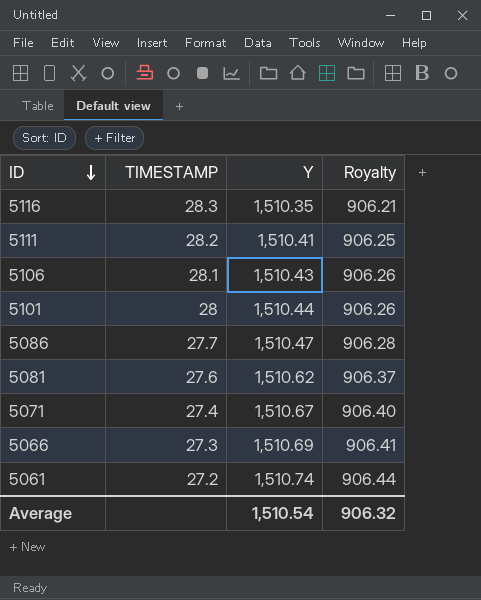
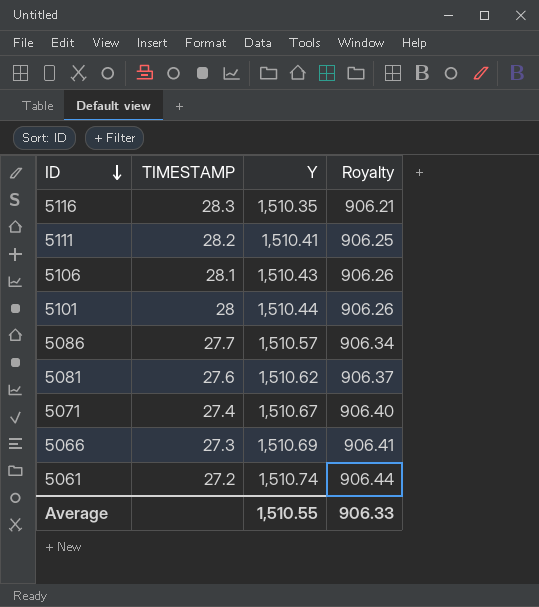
5086 | Y: 1,510.47 -> 1,510.57
5086 | Royalty: 906.28 -> 906.34
Average | Y: 1,510.54 -> 1,510.55
Average | Royalty: 906.32 -> 906.33

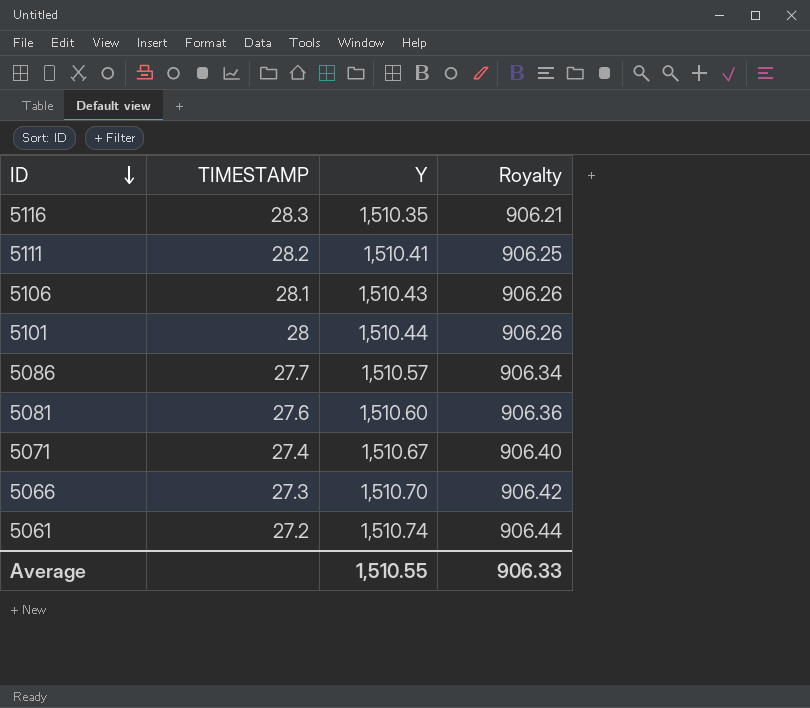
5081 | Y: 1,510.62 -> 1,510.60
5081 | Royalty: 906.37 -> 906.36
5066 | Y: 1,510.69 -> 1,510.70
5066 | Royalty: 906.41 -> 906.42

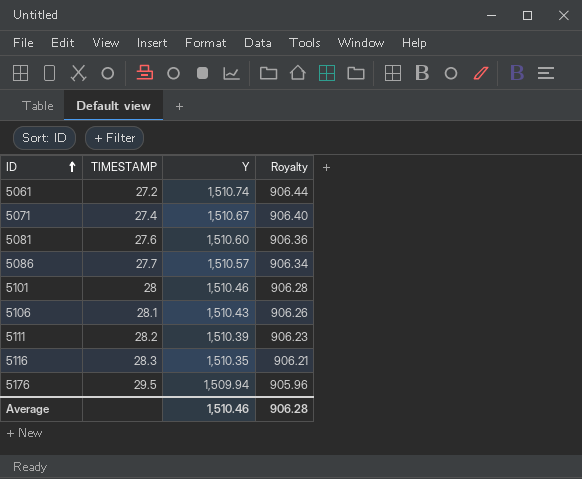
row order: ID descending -> ID ascending
row 5066: 27.3 | 1,510.70 | 906.42 -> none
5101 | Y: 1,510.44 -> 1,510.46
5101 | Royalty: 906.26 -> 906.28
5111 | Y: 1,510.41 -> 1,510.39
5111 | Royalty: 906.25 -> 906.23
row 5176: none -> 29.5 | 1,509.94 | 905.96
Average | Y: 1,510.55 -> 1,510.46
Average | Royalty: 906.33 -> 906.28

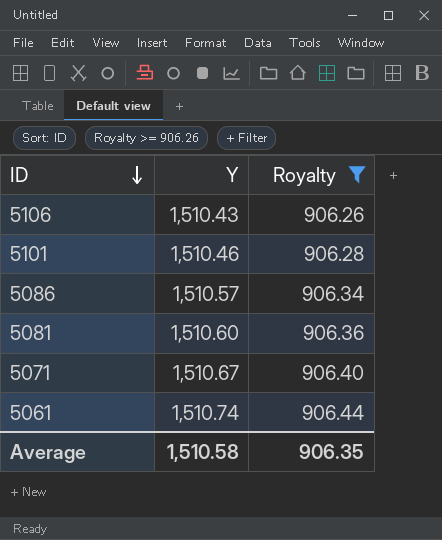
filter: none -> Royalty >= 906.26
row order: ID ascending -> ID descending
column TIMESTAMP | position: 2 -> none
Average | Y: 1,510.46 -> 1,510.58
Average | Royalty: 906.28 -> 906.35

